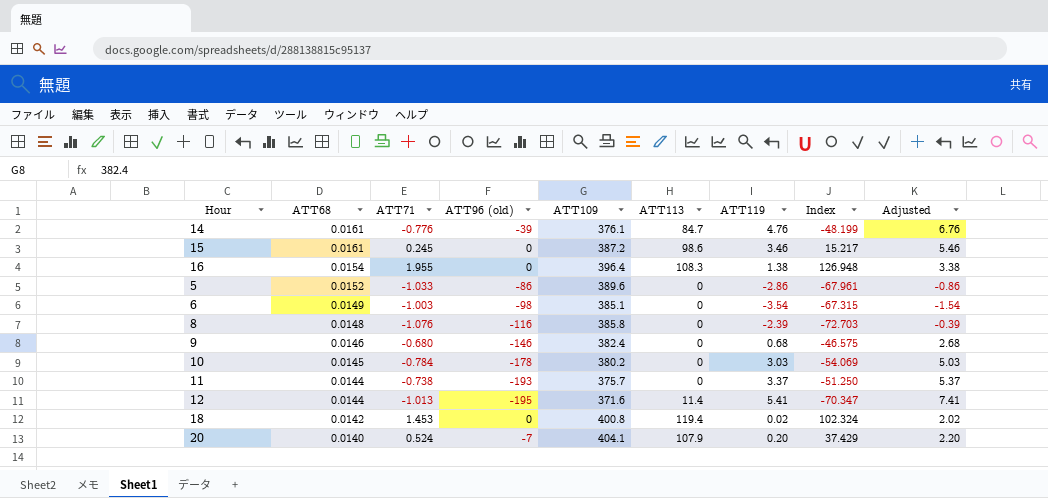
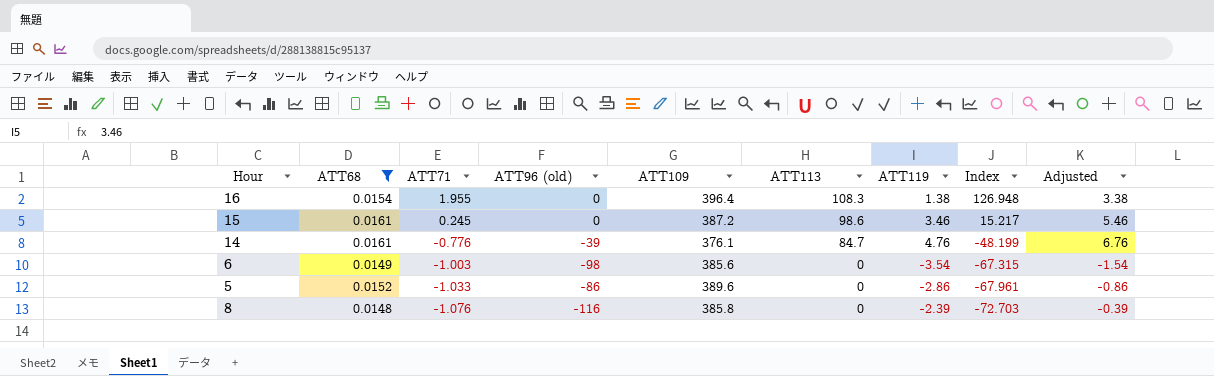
filter: none -> ATT68 >= 0.0148
row order: ATT68 descending -> ATT71 descending
6 | ATT109: 385.1 -> 385.6

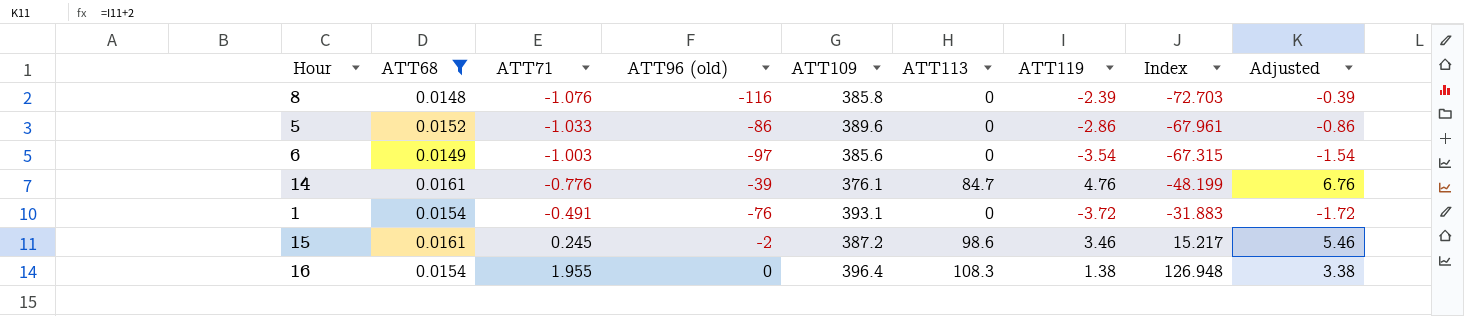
row order: ATT71 descending -> ATT71 ascending
6 | ATT96 (old): -98 -> -97
row 1: none -> 0.0154 | -0.491 | -76 | 393.1 | 0 | -3.72 | -31.883 | -1.72
15 | ATT96 (old): 0 -> -2

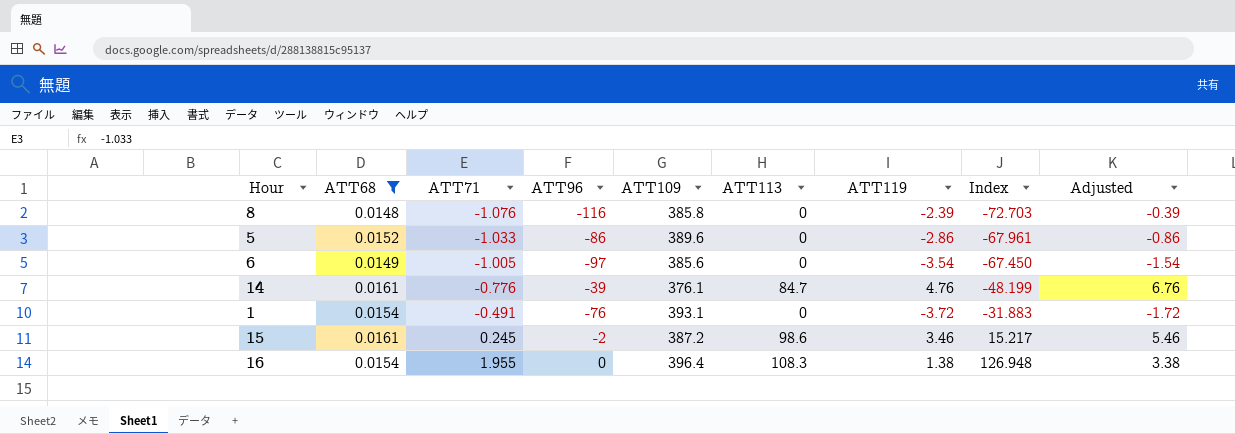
column name: ATT96 (old) -> ATT96
6 | ATT71: -1.003 -> -1.005
6 | Index: -67.315 -> -67.450

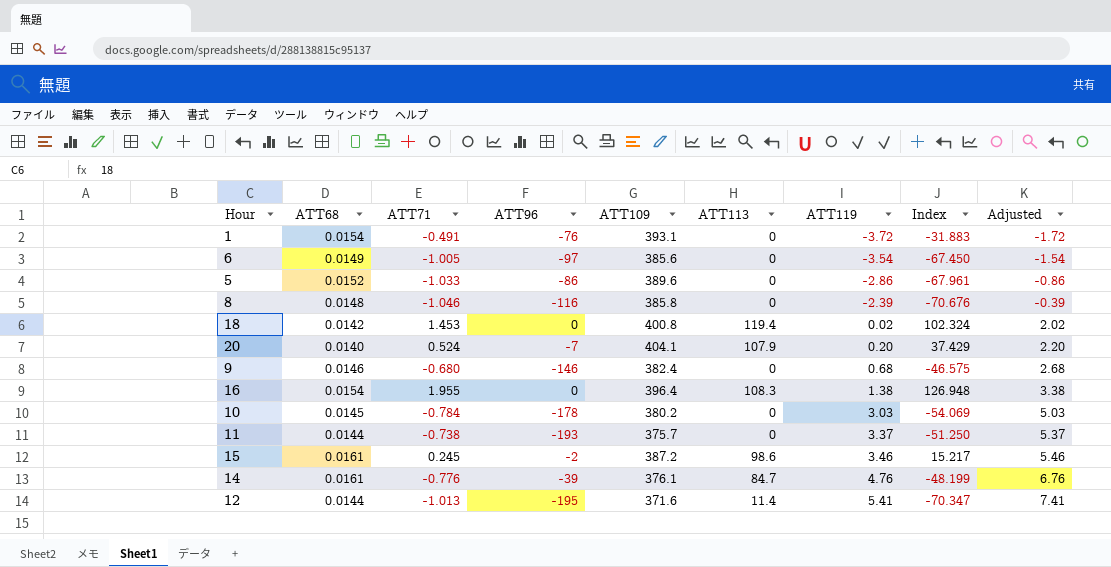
filter: ATT68 >= 0.0148 -> none
row order: ATT71 ascending -> ATT119 ascending
8 | ATT71: -1.076 -> -1.046
8 | Index: -72.703 -> -70.676

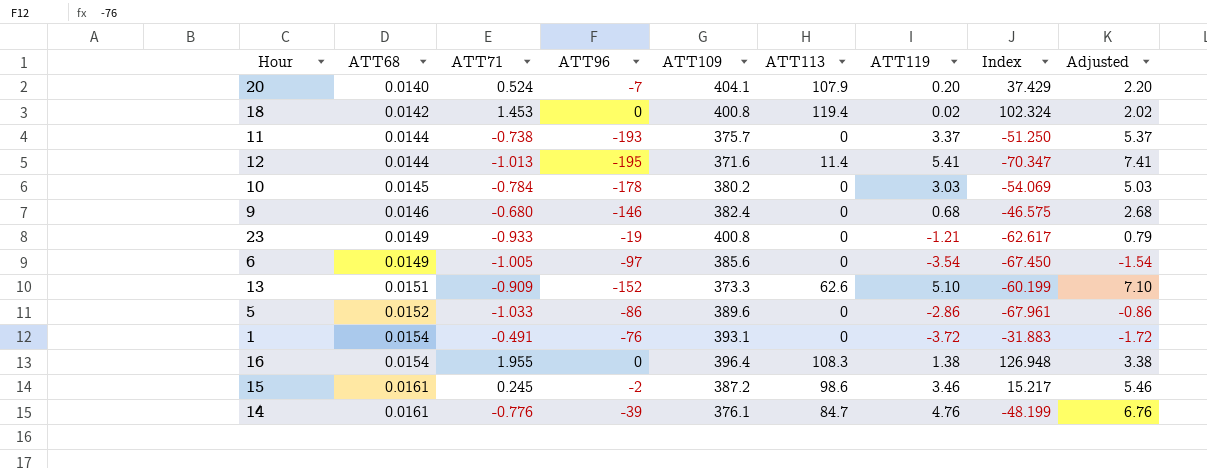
row order: ATT119 ascending -> ATT68 ascending
row 8: 0.0148 | -1.046 | -116 | 385.8 | 0 | -2.39 | -70.676 | -0.39 -> none
row 23: none -> 0.0149 | -0.933 | -19 | 400.8 | 0 | -1.21 | -62.617 | 0.79
row 13: none -> 0.0151 | -0.909 | -152 | 373.3 | 62.6 | 5.10 | -60.199 | 7.10

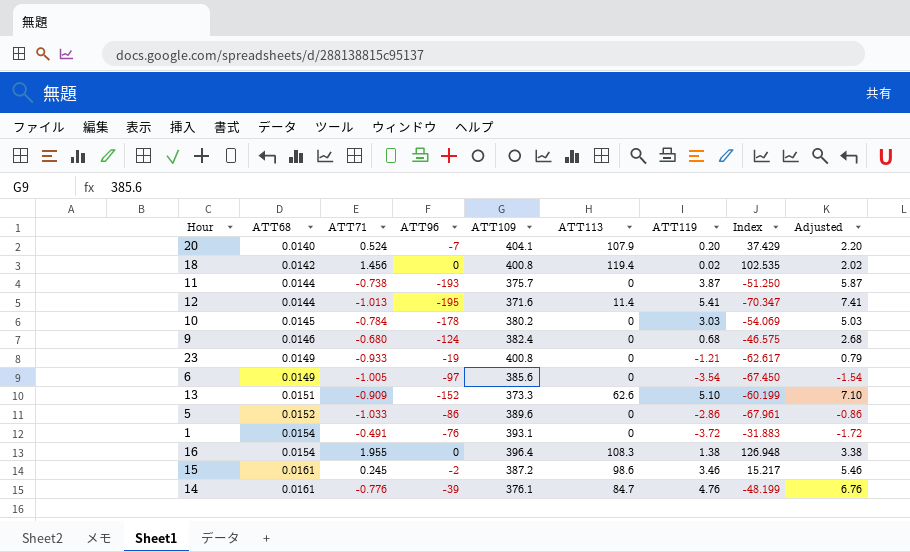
18 | ATT71: 1.453 -> 1.456
18 | Index: 102.324 -> 102.535
11 | ATT119: 3.37 -> 3.87
11 | Adjusted: 5.37 -> 5.87
9 | ATT96: -146 -> -124

